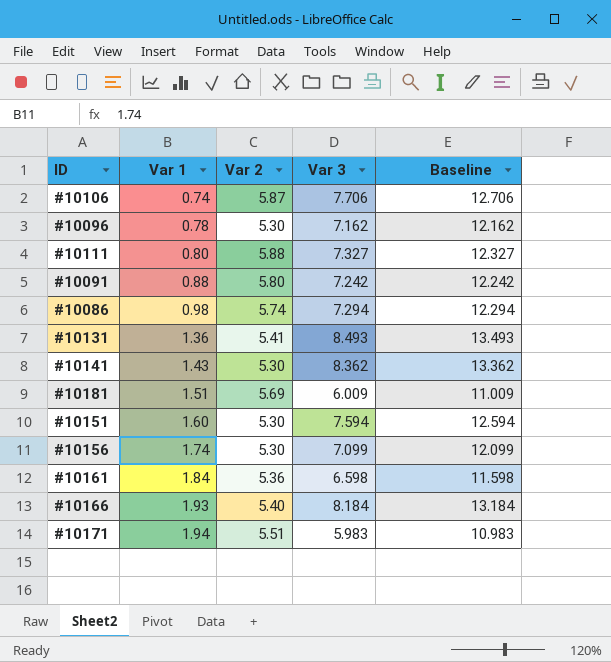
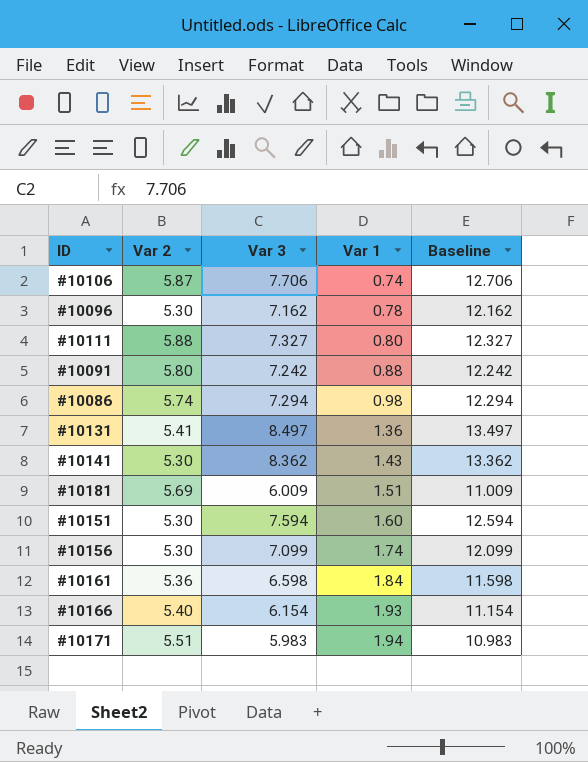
column Var 1 | position: 2 -> 4
#10131 | Var 3: 8.493 -> 8.497
#10131 | Baseline: 13.493 -> 13.497
#10166 | Var 3: 8.184 -> 6.154
#10166 | Baseline: 13.184 -> 11.154

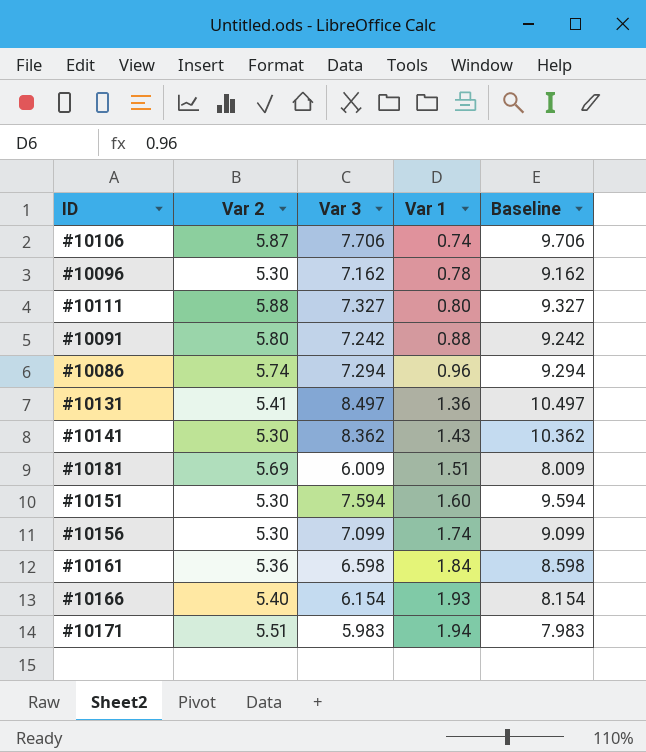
column Baseline | formula: [Var 3] + 5 -> [Var 3] + 2
#10086 | Var 1: 0.98 -> 0.96

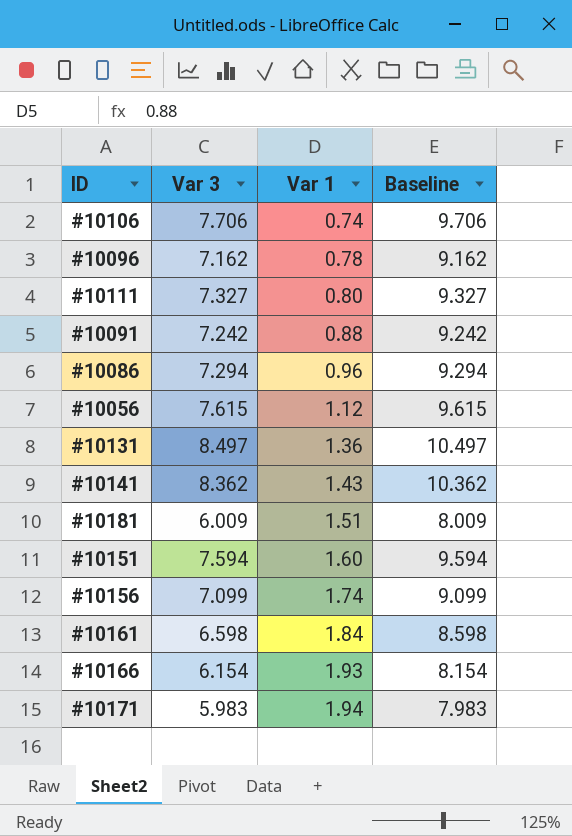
column Var 2 | position: 2 -> none
row #10056: none -> 7.615 | 1.12 | 9.615

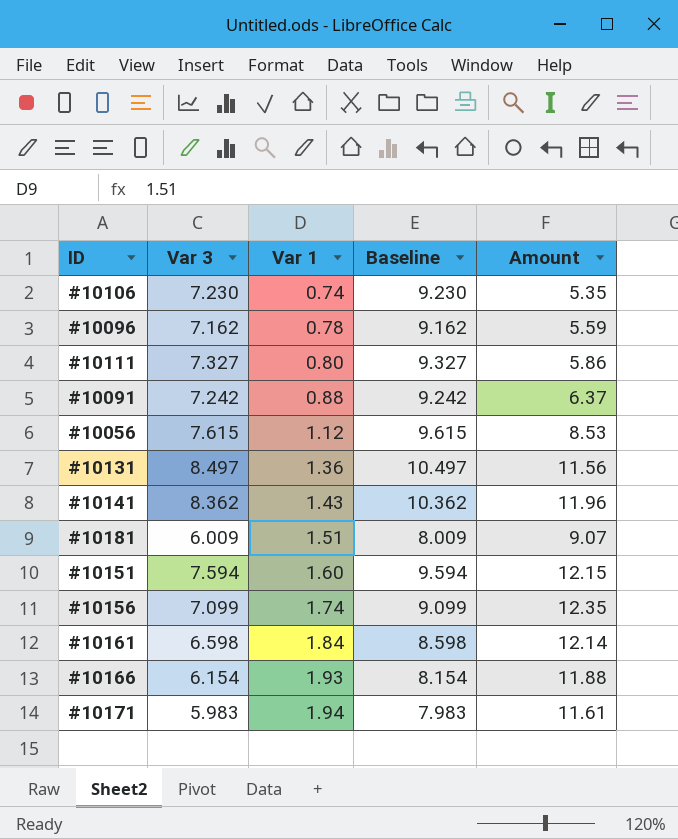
column Amount | formula: none -> [Var 3] * [Var 1]
row #10086: 7.294 | 0.96 | 9.294 -> none
#10106 | Var 3: 7.706 -> 7.230
#10106 | Baseline: 9.706 -> 9.230

